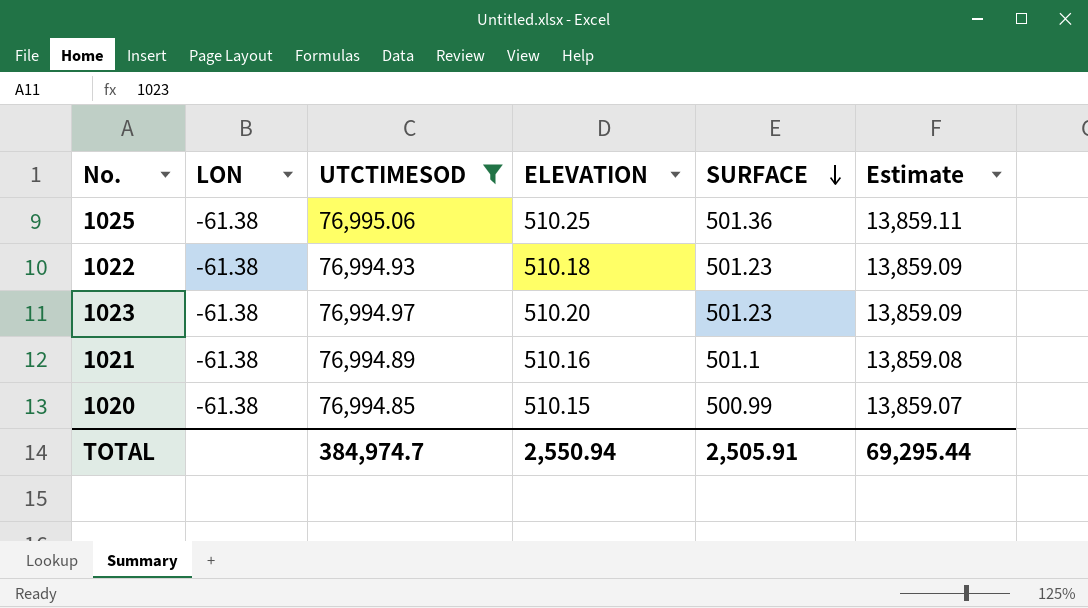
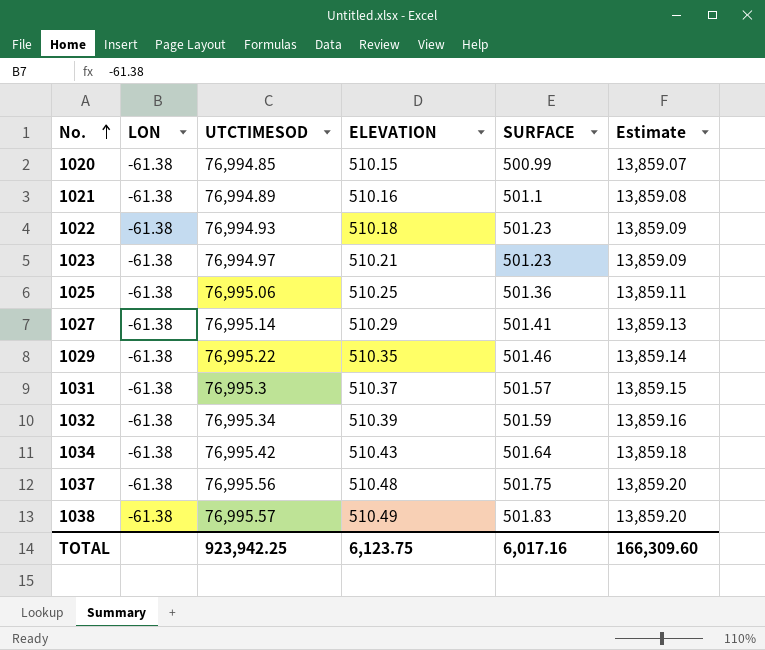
filter: UTCTIMESOD <= 76,995.06 -> none
row order: SURFACE descending -> No. ascending
1023 | ELEVATION: 510.20 -> 510.21
TOTAL | UTCTIMESOD: 384,974.7 -> 923,942.25
TOTAL | ELEVATION: 2,550.94 -> 6,123.75
TOTAL | SURFACE: 2,505.91 -> 6,017.16
TOTAL | Estimate: 69,295.44 -> 166,309.60

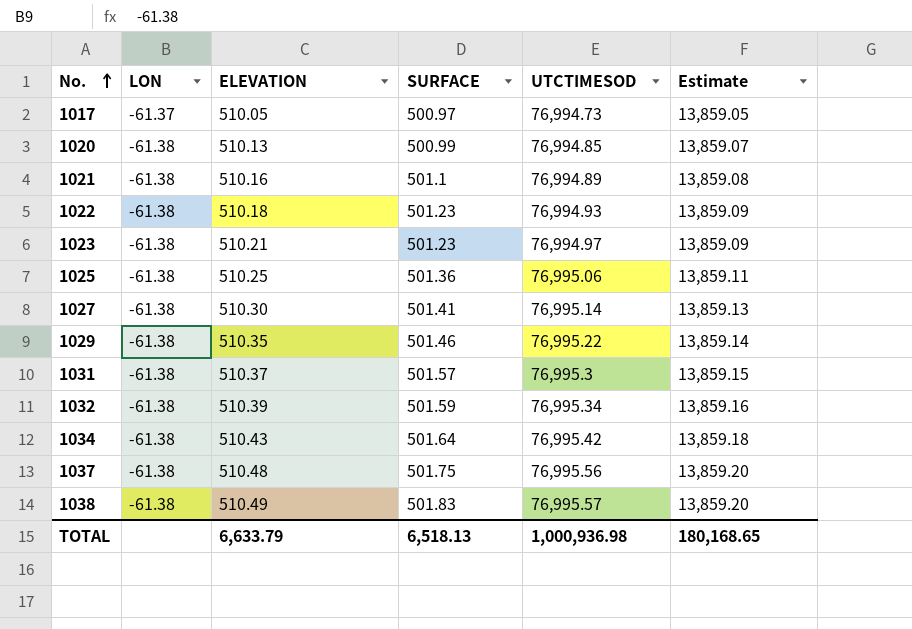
column UTCTIMESOD | position: 3 -> 5
row 1017: none -> -61.37 | 510.05 | 500.97 | 76,994.73 | 13,859.05
1020 | ELEVATION: 510.15 -> 510.13
1027 | ELEVATION: 510.29 -> 510.30
TOTAL | ELEVATION: 6,123.75 -> 6,633.79
TOTAL | SURFACE: 6,017.16 -> 6,518.13
TOTAL | UTCTIMESOD: 923,942.25 -> 1,000,936.98
TOTAL | Estimate: 166,309.60 -> 180,168.65

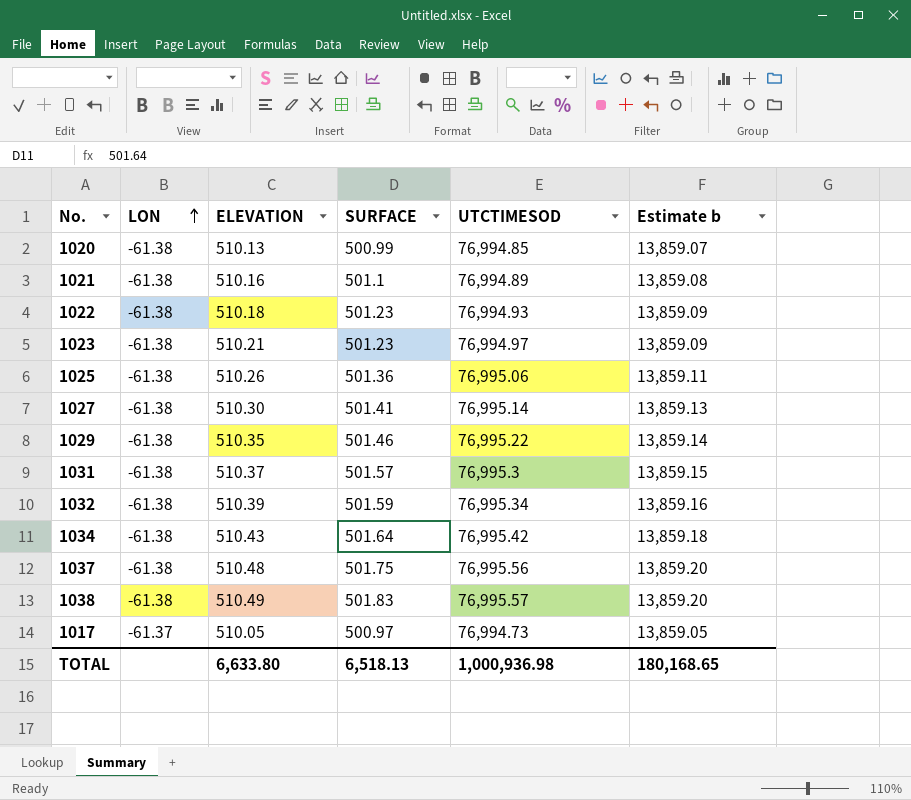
row order: No. ascending -> LON ascending
column name: Estimate -> Estimate b
1025 | ELEVATION: 510.25 -> 510.26
TOTAL | ELEVATION: 6,633.79 -> 6,633.80

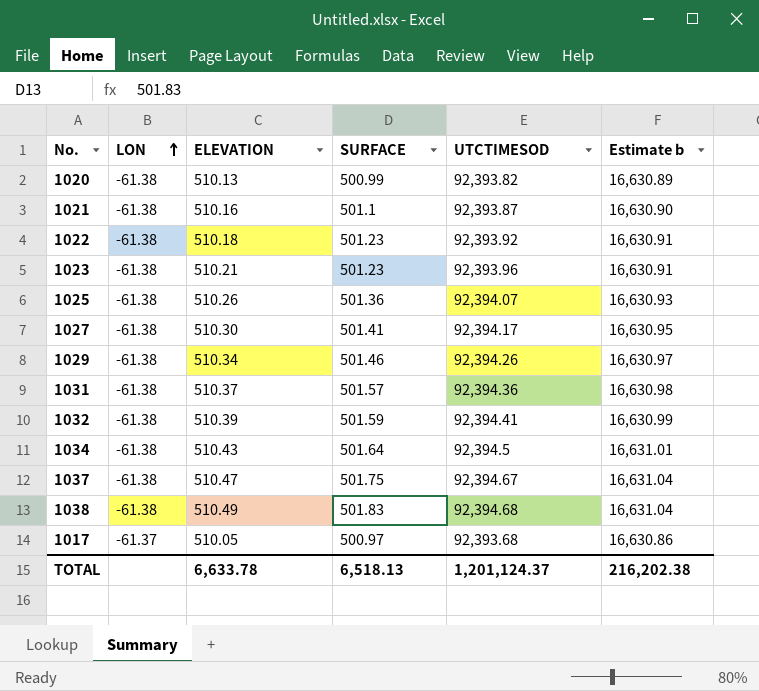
1020 | UTCTIMESOD: 76,994.85 -> 92,393.82
1020 | Estimate b: 13,859.07 -> 16,630.89
1021 | UTCTIMESOD: 76,994.89 -> 92,393.87
1021 | Estimate b: 13,859.08 -> 16,630.90
1022 | UTCTIMESOD: 76,994.93 -> 92,393.92
1022 | Estimate b: 13,859.09 -> 16,630.91
1023 | UTCTIMESOD: 76,994.97 -> 92,393.96
1023 | Estimate b: 13,859.09 -> 16,630.91
1025 | UTCTIMESOD: 76,995.06 -> 92,394.07
1025 | Estimate b: 13,859.11 -> 16,630.93
1027 | UTCTIMESOD: 76,995.14 -> 92,394.17
1027 | Estimate b: 13,859.13 -> 16,630.95
1029 | ELEVATION: 510.35 -> 510.34
1029 | UTCTIMESOD: 76,995.22 -> 92,394.26
1029 | Estimate b: 13,859.14 -> 16,630.97
1031 | UTCTIMESOD: 76,995.3 -> 92,394.36
1031 | Estimate b: 13,859.15 -> 16,630.98
1032 | UTCTIMESOD: 76,995.34 -> 92,394.41
1032 | Estimate b: 13,859.16 -> 16,630.99
1034 | UTCTIMESOD: 76,995.42 -> 92,394.5
1034 | Estimate b: 13,859.18 -> 16,631.01
1037 | ELEVATION: 510.48 -> 510.47
1037 | UTCTIMESOD: 76,995.56 -> 92,394.67
1037 | Estimate b: 13,859.20 -> 16,631.04
1038 | UTCTIMESOD: 76,995.57 -> 92,394.68
1038 | Estimate b: 13,859.20 -> 16,631.04
1017 | UTCTIMESOD: 76,994.73 -> 92,393.68
1017 | Estimate b: 13,859.05 -> 16,630.86
TOTAL | ELEVATION: 6,633.80 -> 6,633.78
TOTAL | UTCTIMESOD: 1,000,936.98 -> 1,201,124.37
TOTAL | Estimate b: 180,168.65 -> 216,202.38

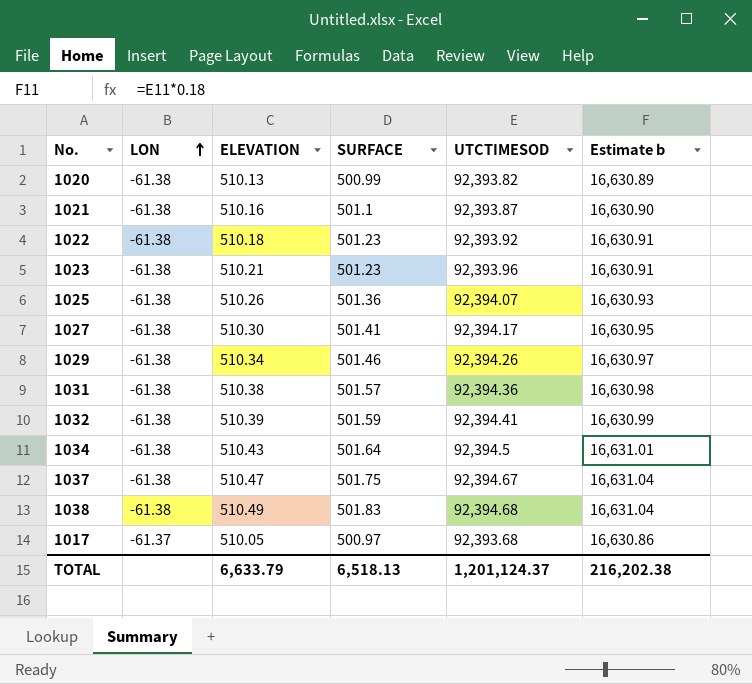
1031 | ELEVATION: 510.37 -> 510.38
TOTAL | ELEVATION: 6,633.78 -> 6,633.79

